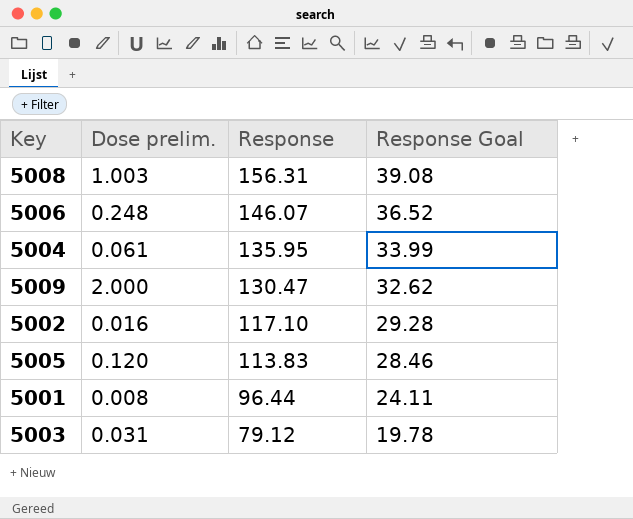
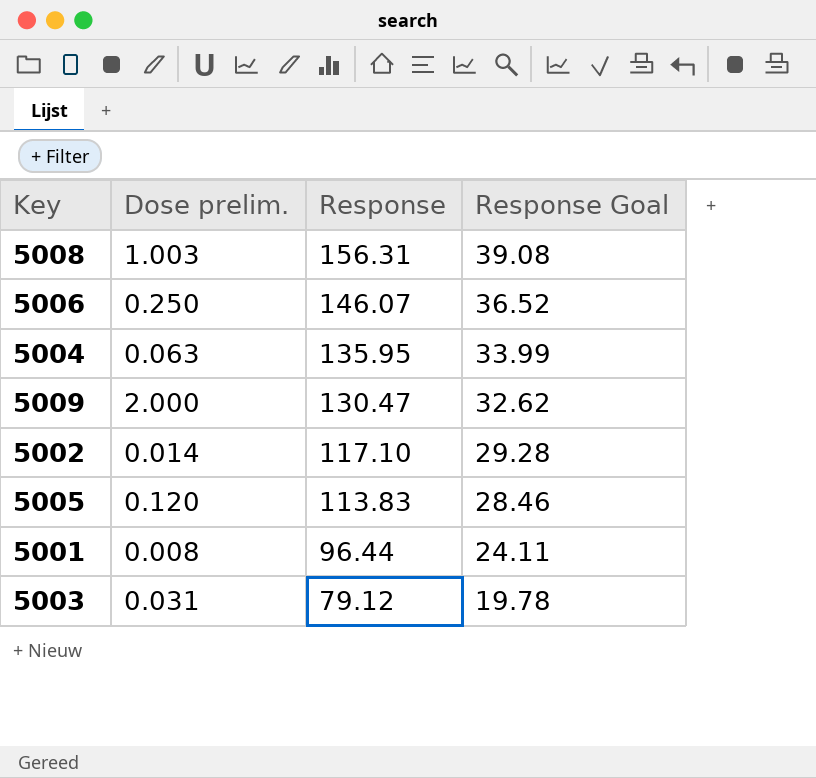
5006 | Dose prelim.: 0.248 -> 0.250
5004 | Dose prelim.: 0.061 -> 0.063
5002 | Dose prelim.: 0.016 -> 0.014

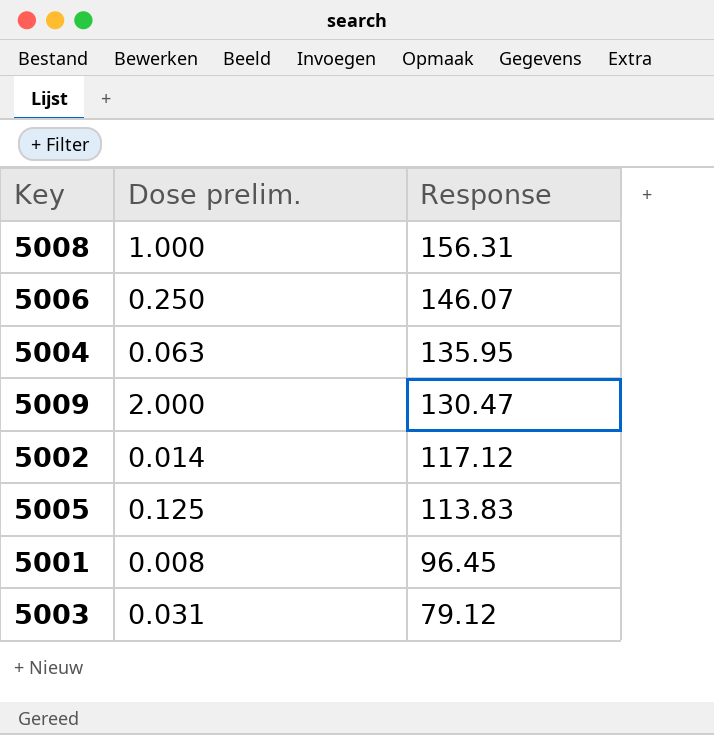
column Response Goal | formula: [Response] * 0.25 -> none
5008 | Dose prelim.: 1.003 -> 1.000
5002 | Response: 117.10 -> 117.12
5005 | Dose prelim.: 0.120 -> 0.125
5001 | Response: 96.44 -> 96.45

